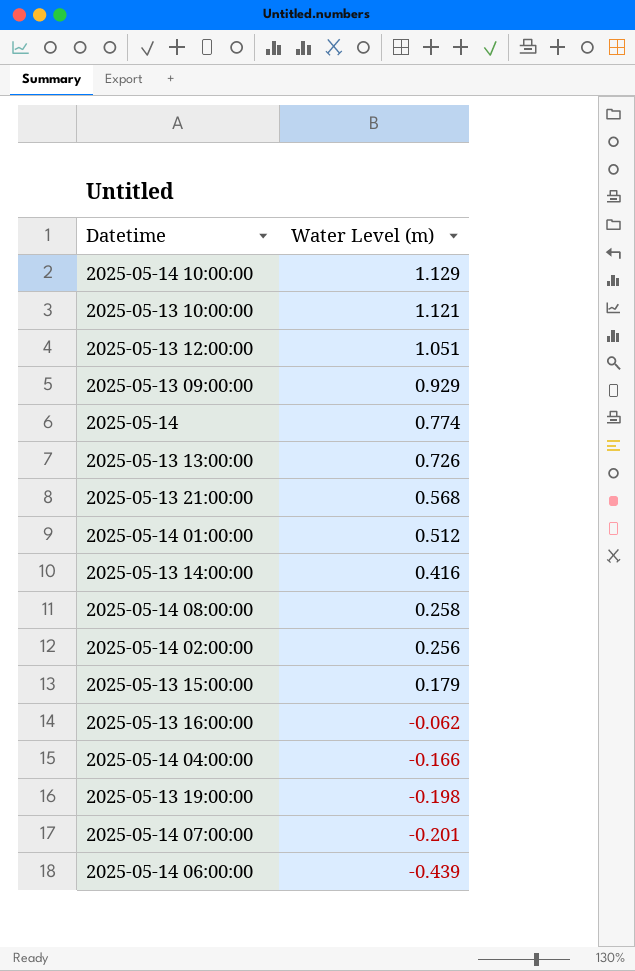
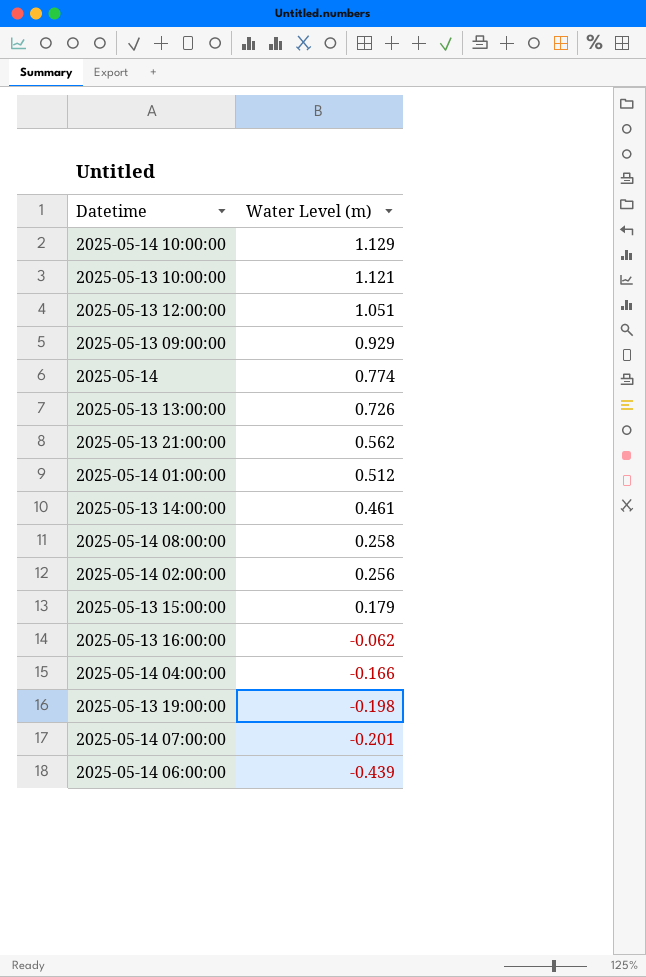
2025-05-13 21:00:00 | Water Level (m): 0.568 -> 0.562
2025-05-13 14:00:00 | Water Level (m): 0.416 -> 0.461

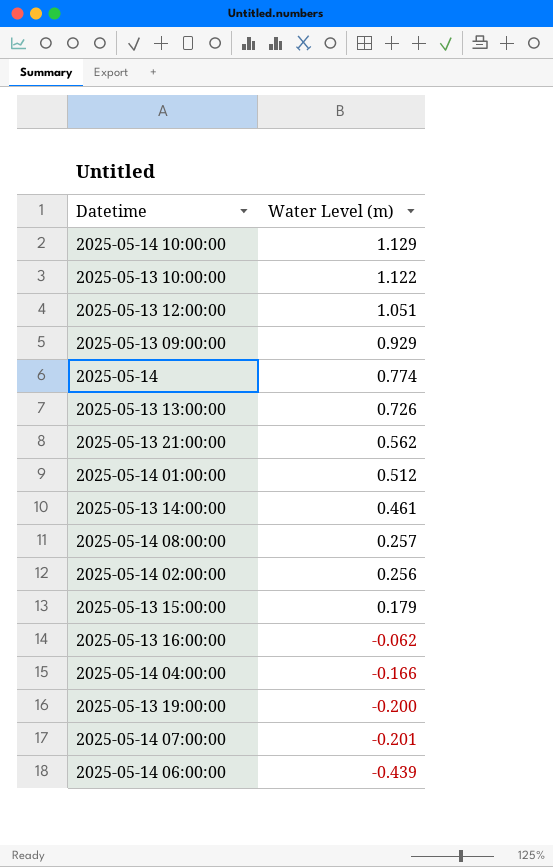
2025-05-13 10:00:00 | Water Level (m): 1.121 -> 1.122
2025-05-14 08:00:00 | Water Level (m): 0.258 -> 0.257
2025-05-13 19:00:00 | Water Level (m): -0.198 -> -0.200

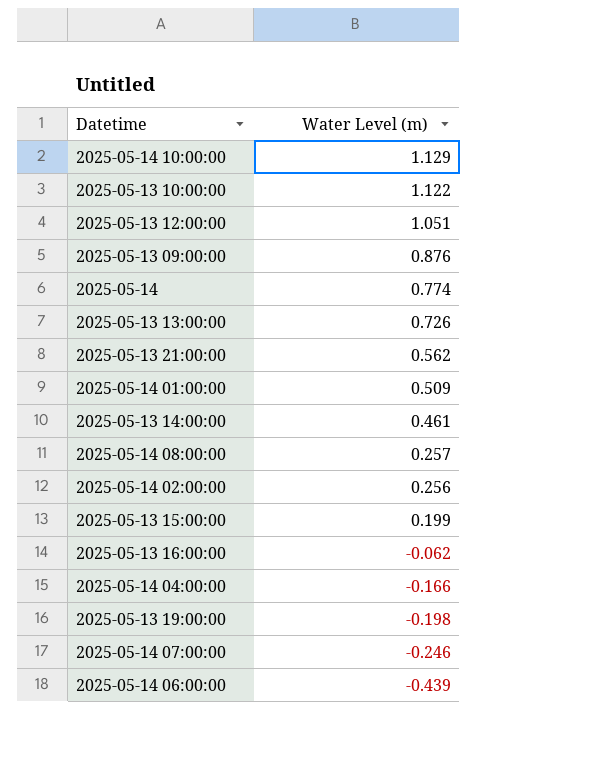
2025-05-13 09:00:00 | Water Level (m): 0.929 -> 0.876
2025-05-14 01:00:00 | Water Level (m): 0.512 -> 0.509
2025-05-13 15:00:00 | Water Level (m): 0.179 -> 0.199
2025-05-13 19:00:00 | Water Level (m): -0.200 -> -0.198
2025-05-14 07:00:00 | Water Level (m): -0.201 -> -0.246

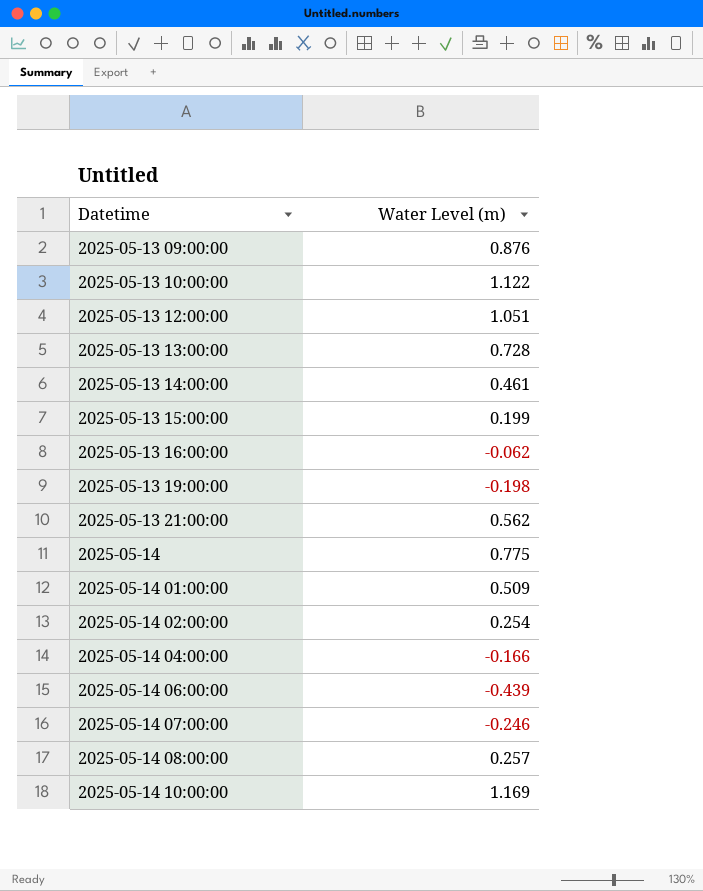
row order: Water Level (m) descending -> Datetime ascending
2025-05-13 13:00:00 | Water Level (m): 0.726 -> 0.728
2025-05-14 | Water Level (m): 0.774 -> 0.775
2025-05-14 02:00:00 | Water Level (m): 0.256 -> 0.254
2025-05-14 10:00:00 | Water Level (m): 1.129 -> 1.169

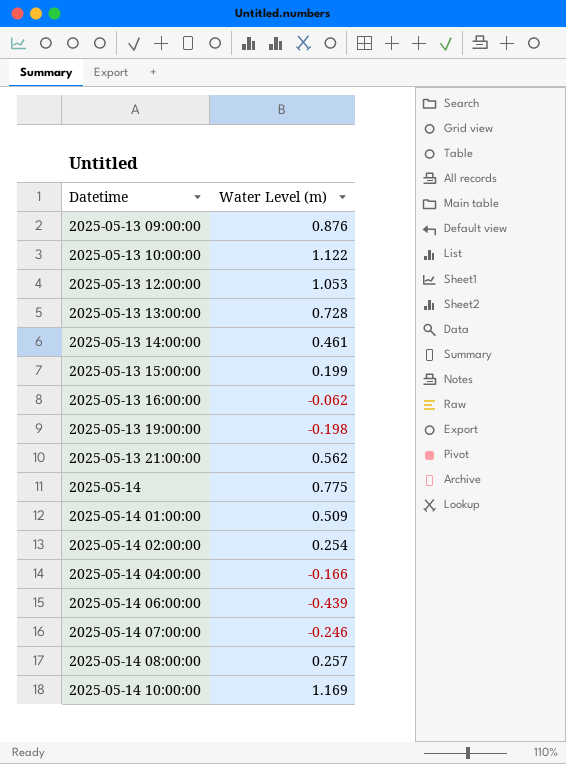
2025-05-13 12:00:00 | Water Level (m): 1.051 -> 1.053

